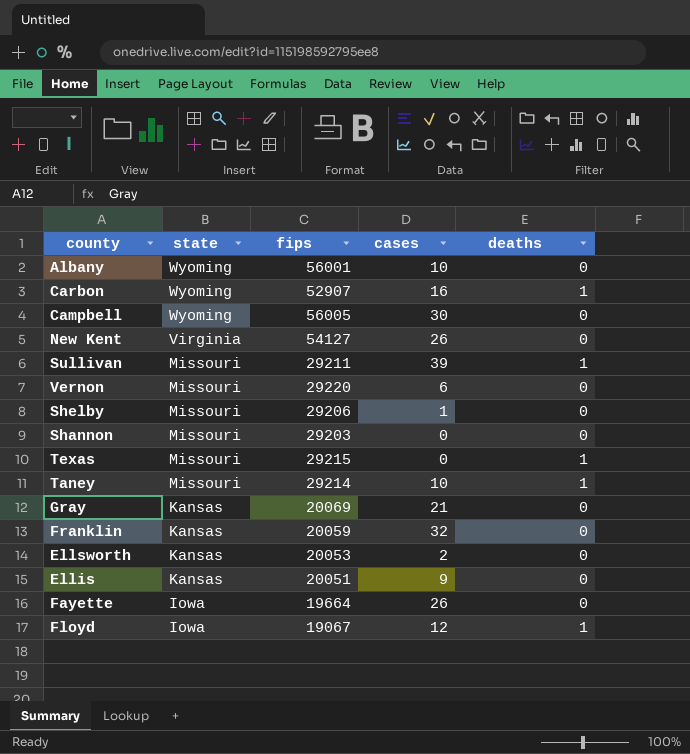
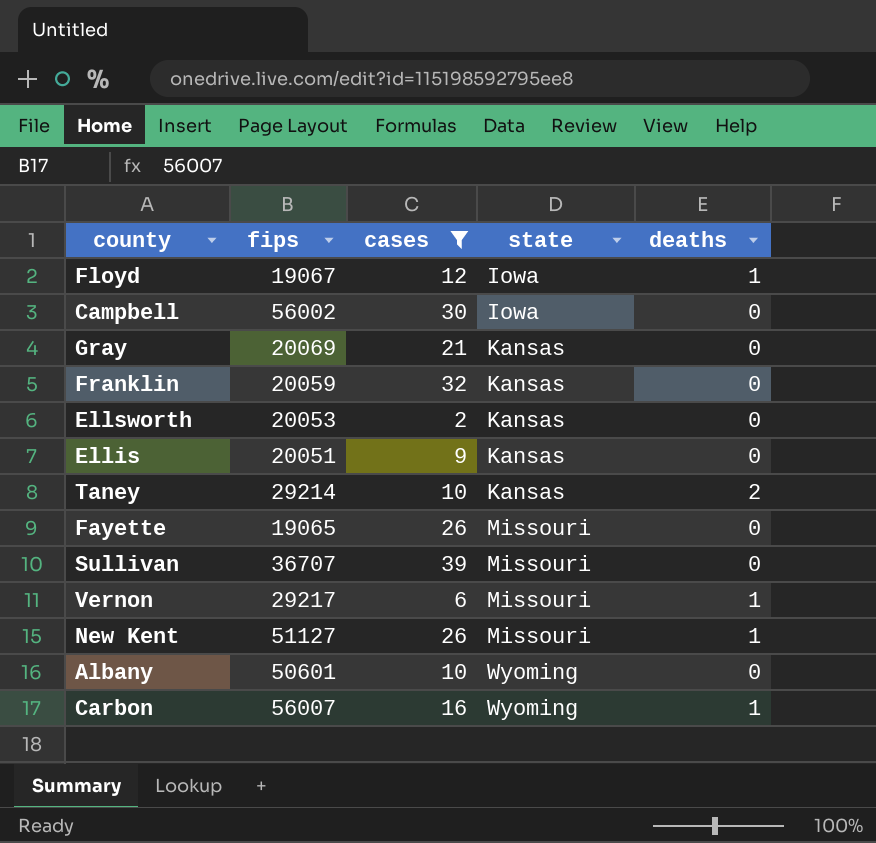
filter: none -> cases >= 2
row order: state descending -> state ascending
column state | position: 2 -> 4
Campbell | fips: 56005 -> 56002
Campbell | state: Wyoming -> Iowa
Taney | state: Missouri -> Kansas
Taney | deaths: 1 -> 2
Fayette | fips: 19664 -> 19065
Fayette | state: Iowa -> Missouri
Sullivan | fips: 29211 -> 36707
Sullivan | deaths: 1 -> 0
Vernon | fips: 29220 -> 29217
Vernon | deaths: 0 -> 1
New Kent | fips: 54127 -> 51127
New Kent | state: Virginia -> Missouri
New Kent | deaths: 0 -> 1
Albany | fips: 56001 -> 50601
Carbon | fips: 52907 -> 56007

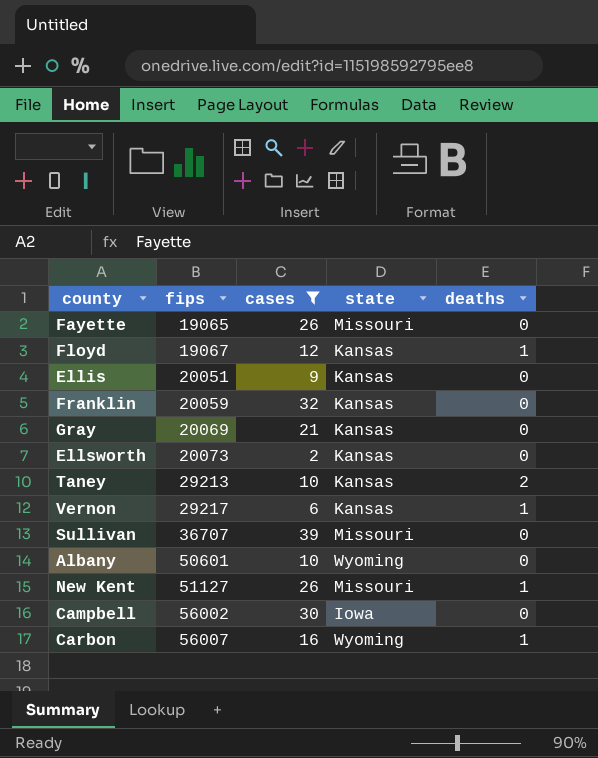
row order: state ascending -> fips ascending
Floyd | state: Iowa -> Kansas
Ellsworth | fips: 20053 -> 20073
Taney | fips: 29214 -> 29213
Vernon | state: Missouri -> Kansas

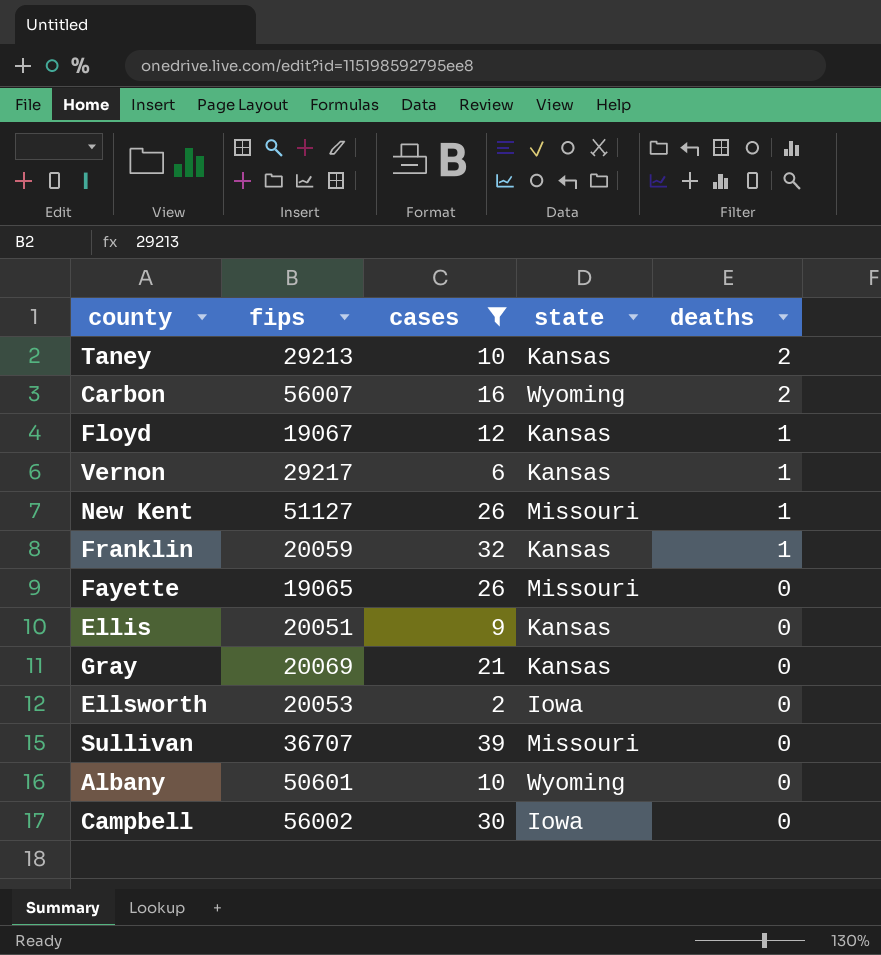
row order: fips ascending -> deaths descending
Carbon | deaths: 1 -> 2
Franklin | deaths: 0 -> 1
Ellsworth | fips: 20073 -> 20053
Ellsworth | state: Kansas -> Iowa

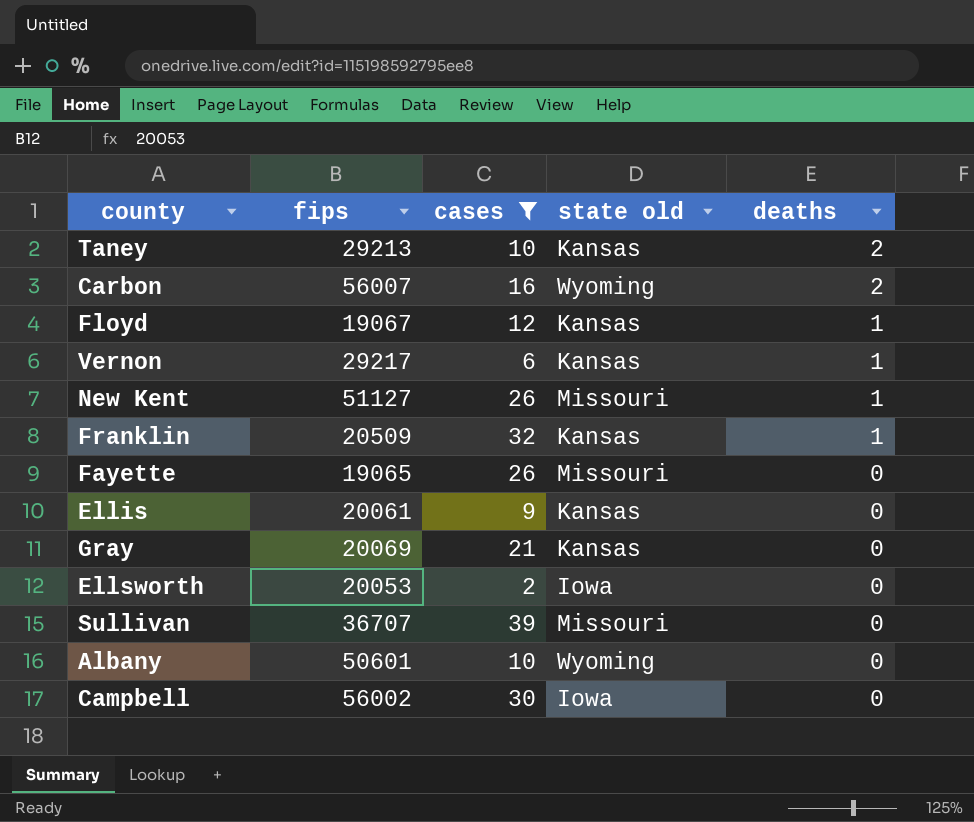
column name: state -> state old
Franklin | fips: 20059 -> 20509
Ellis | fips: 20051 -> 20061

